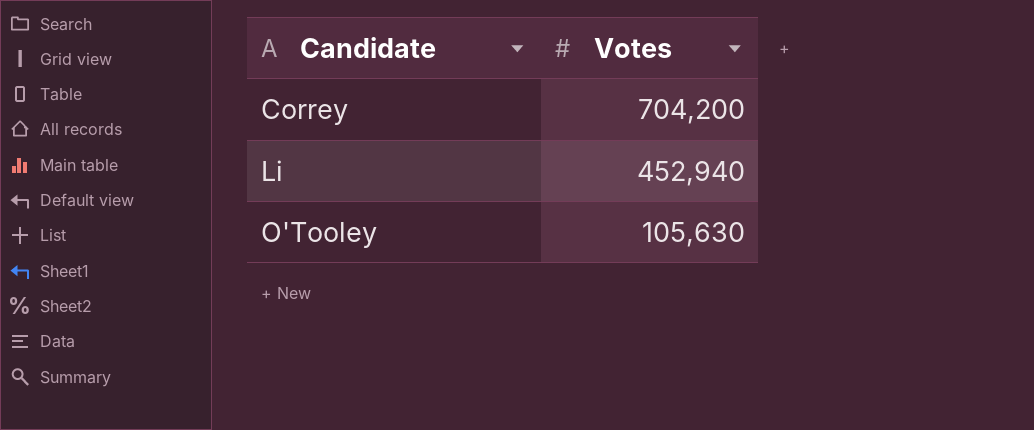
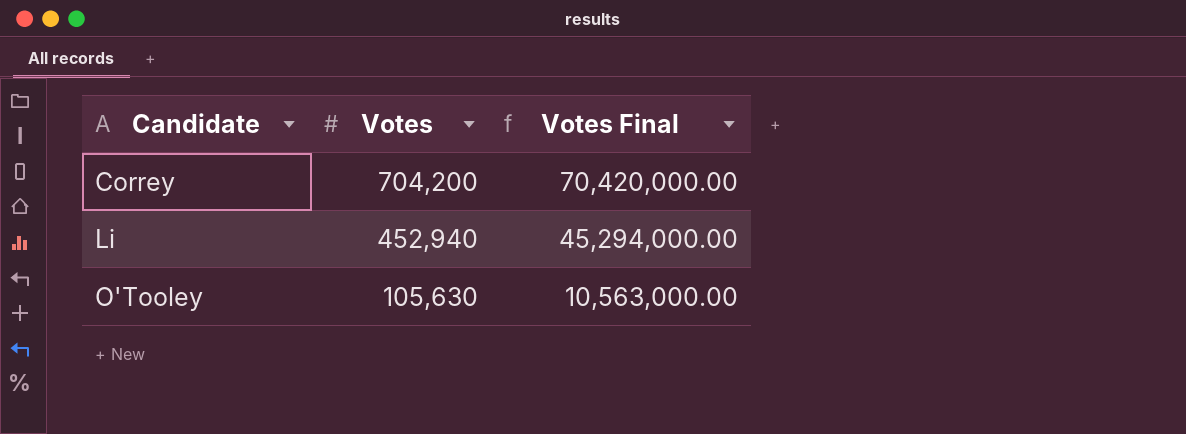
column Votes Final | formula: none -> [Votes] * 100

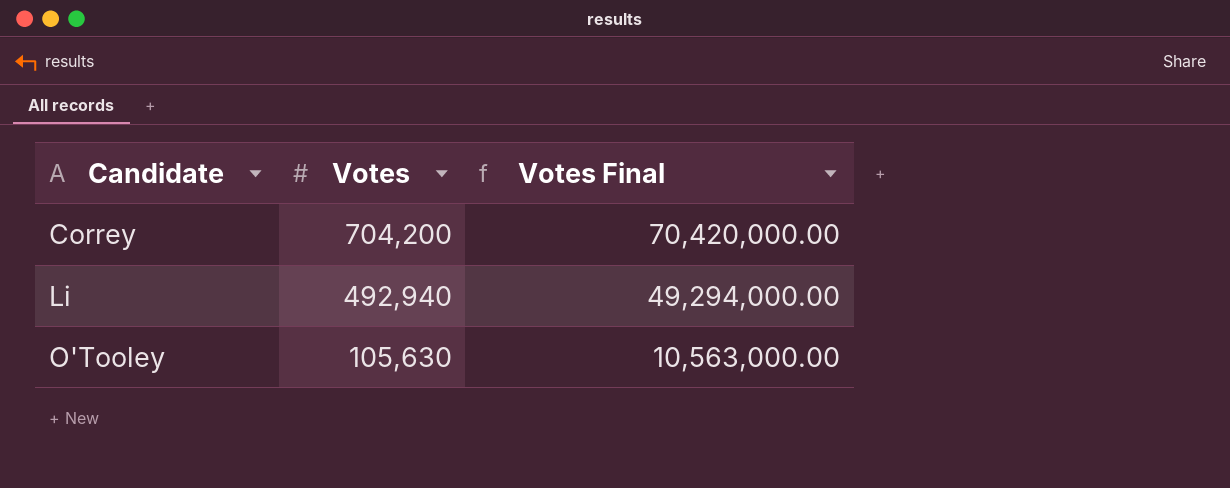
Li | Votes: 452,940 -> 492,940
Li | Votes Final: 45,294,000.00 -> 49,294,000.00

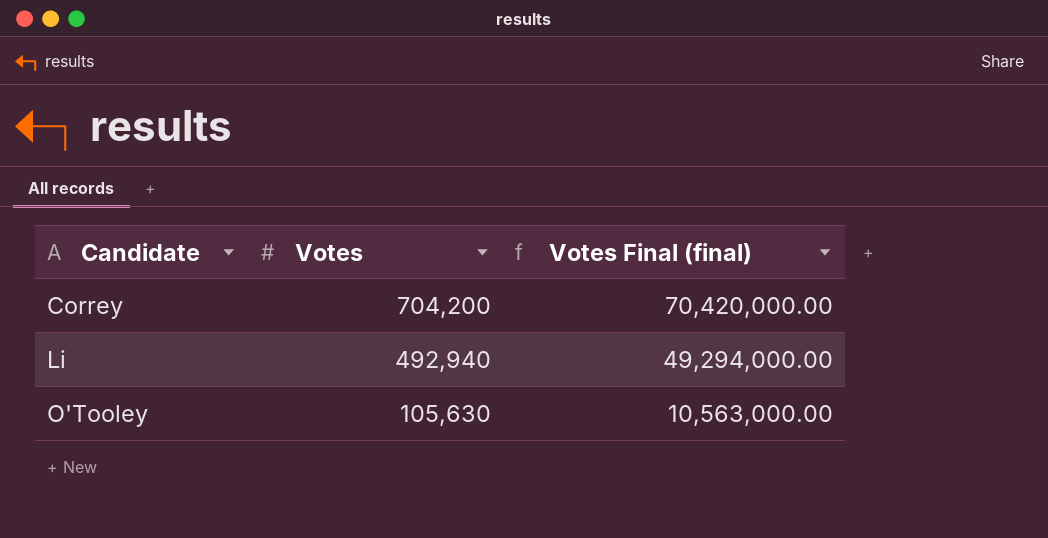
column name: Votes Final -> Votes Final (final)

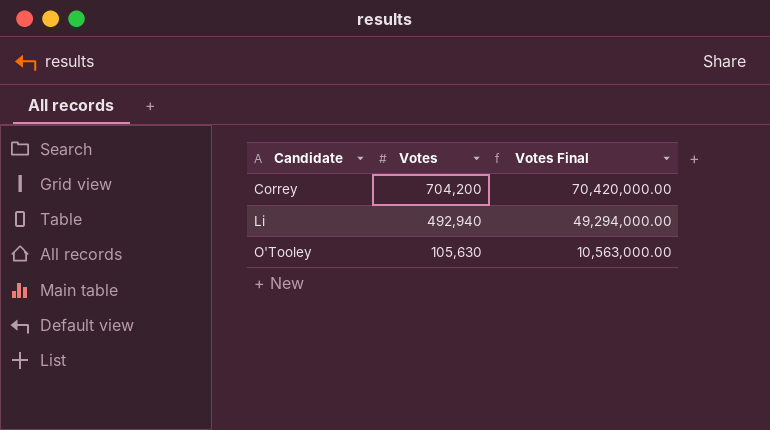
column name: Votes Final (final) -> Votes Final

